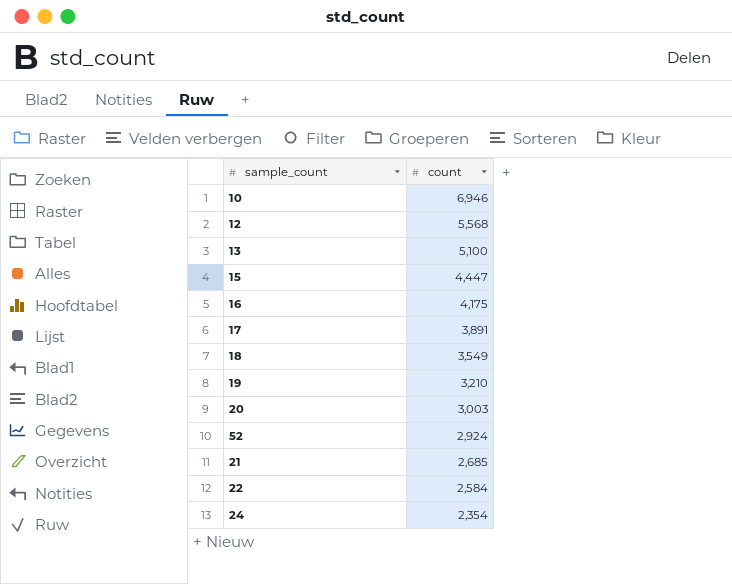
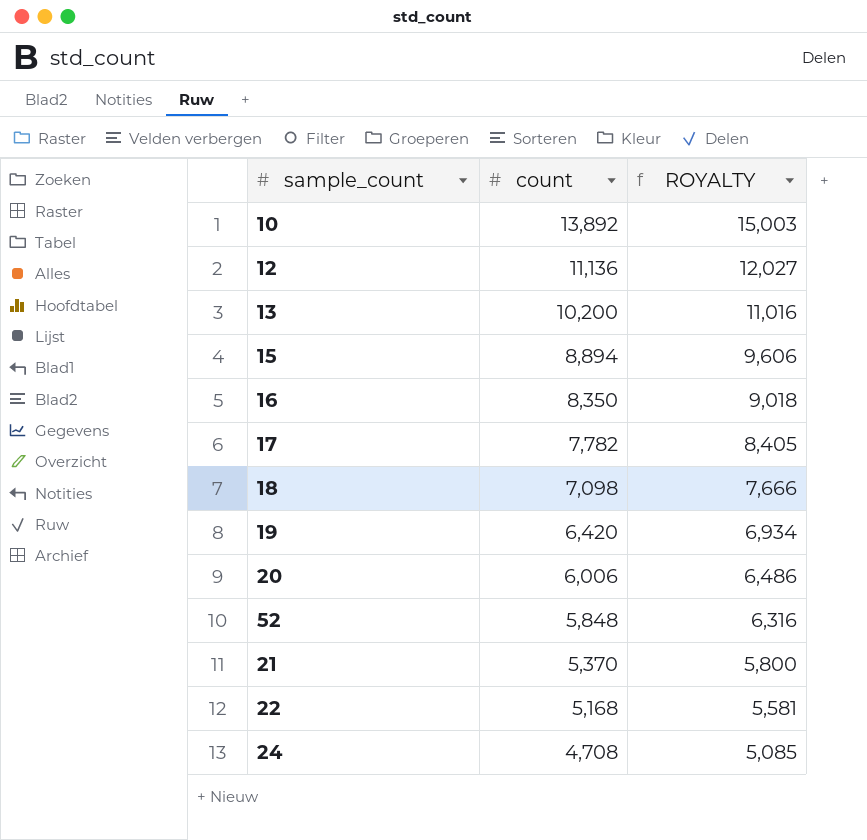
column ROYALTY | formula: none -> [count] * 1.08
10 | count: 6,946 -> 13,892
12 | count: 5,568 -> 11,136
13 | count: 5,100 -> 10,200
15 | count: 4,447 -> 8,894
16 | count: 4,175 -> 8,350
17 | count: 3,891 -> 7,782
18 | count: 3,549 -> 7,098
19 | count: 3,210 -> 6,420
20 | count: 3,003 -> 6,006
52 | count: 2,924 -> 5,848
21 | count: 2,685 -> 5,370
22 | count: 2,584 -> 5,168
24 | count: 2,354 -> 4,708

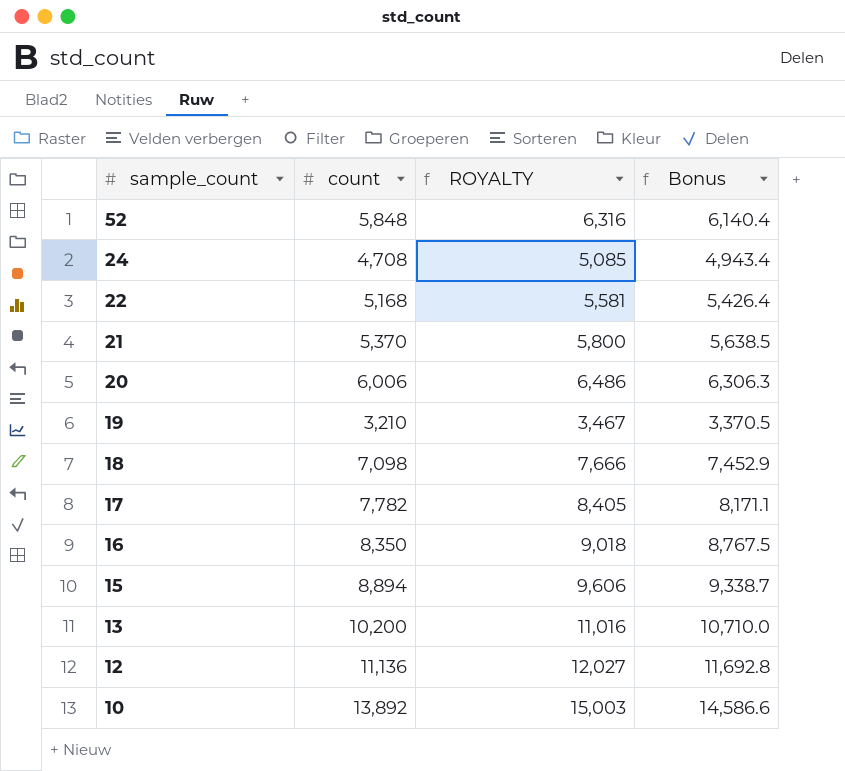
row order: count descending -> sample_count descending
column Bonus | formula: none -> [count] * 1.05
19 | count: 6,420 -> 3,210
19 | ROYALTY: 6,934 -> 3,467

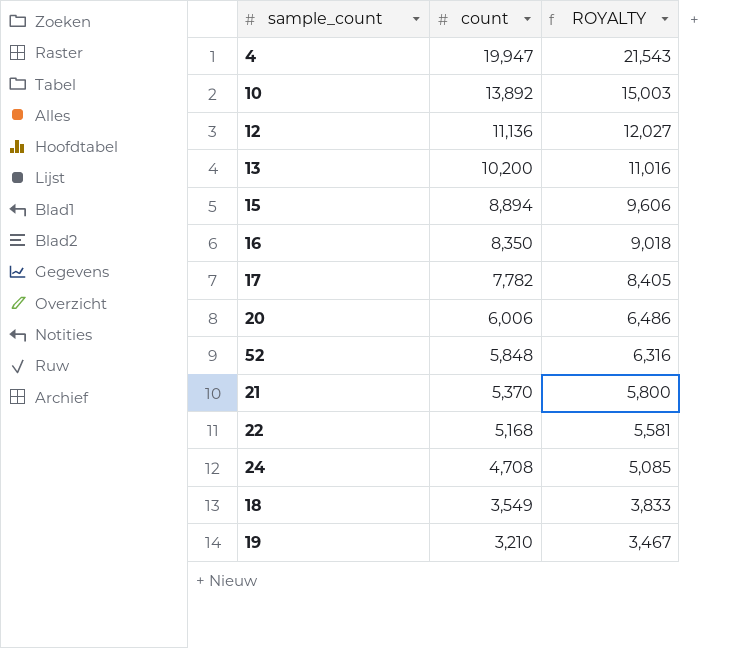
row order: sample_count descending -> count descending
column Bonus | formula: [count] * 1.05 -> none
row 4: none -> 19,947 | 21,543
18 | count: 7,098 -> 3,549
18 | ROYALTY: 7,666 -> 3,833

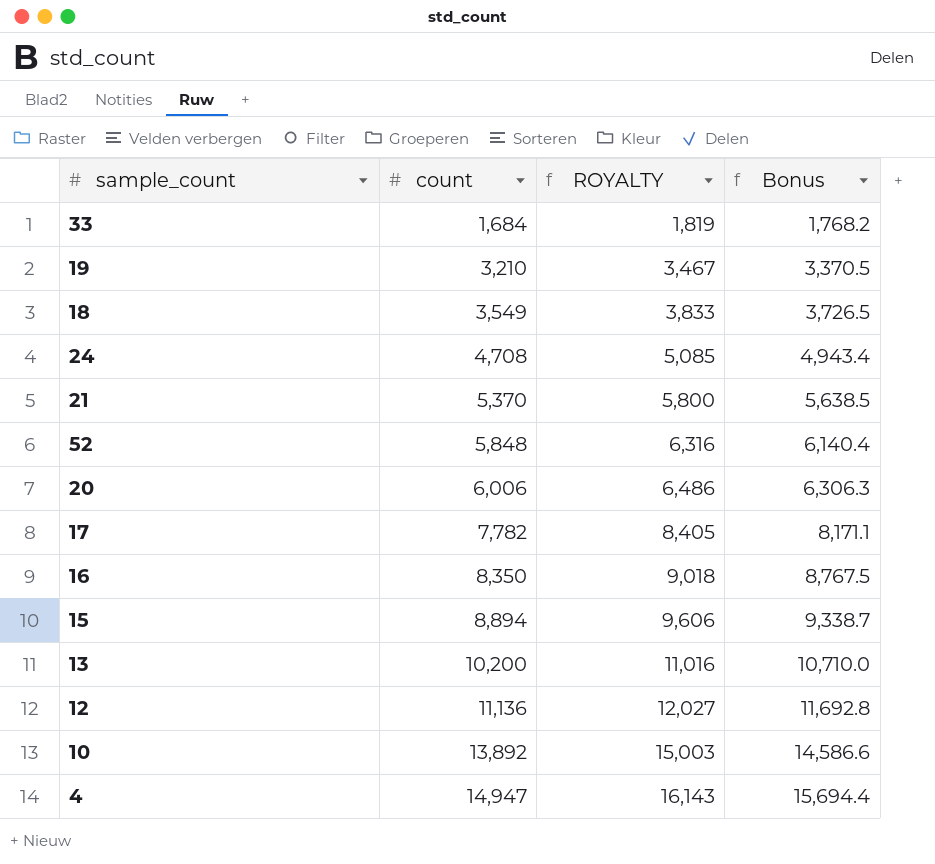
row order: count descending -> count ascending
column Bonus | formula: none -> [count] * 1.05
row 22: 5,168 | 5,581 -> none
row 33: none -> 1,684 | 1,819 | 1,768.2
4 | count: 19,947 -> 14,947
4 | ROYALTY: 21,543 -> 16,143

